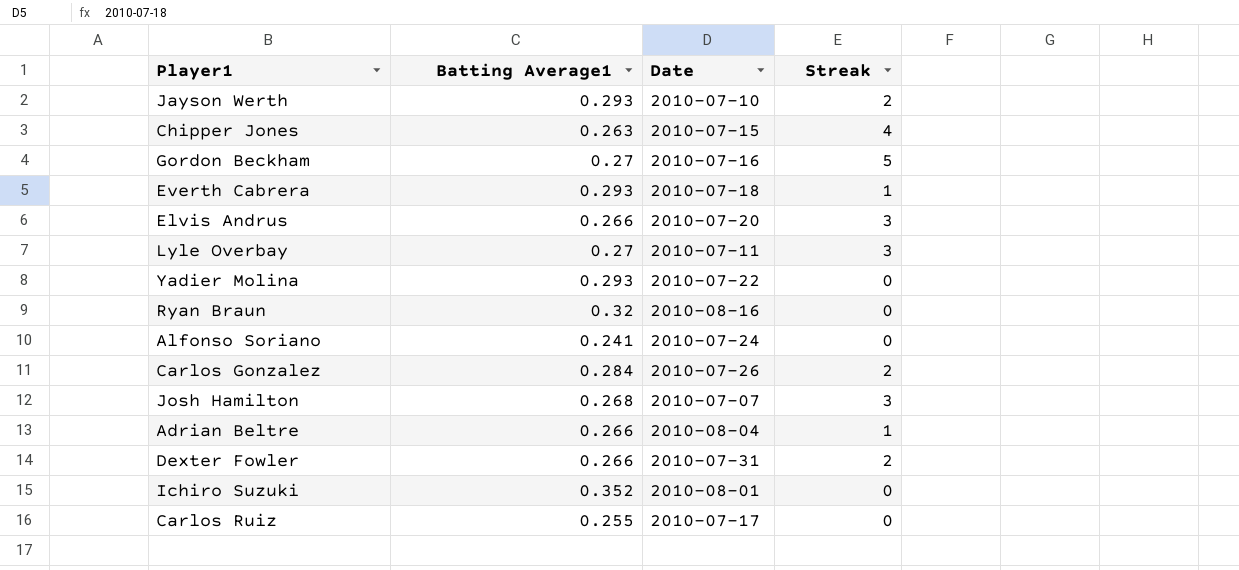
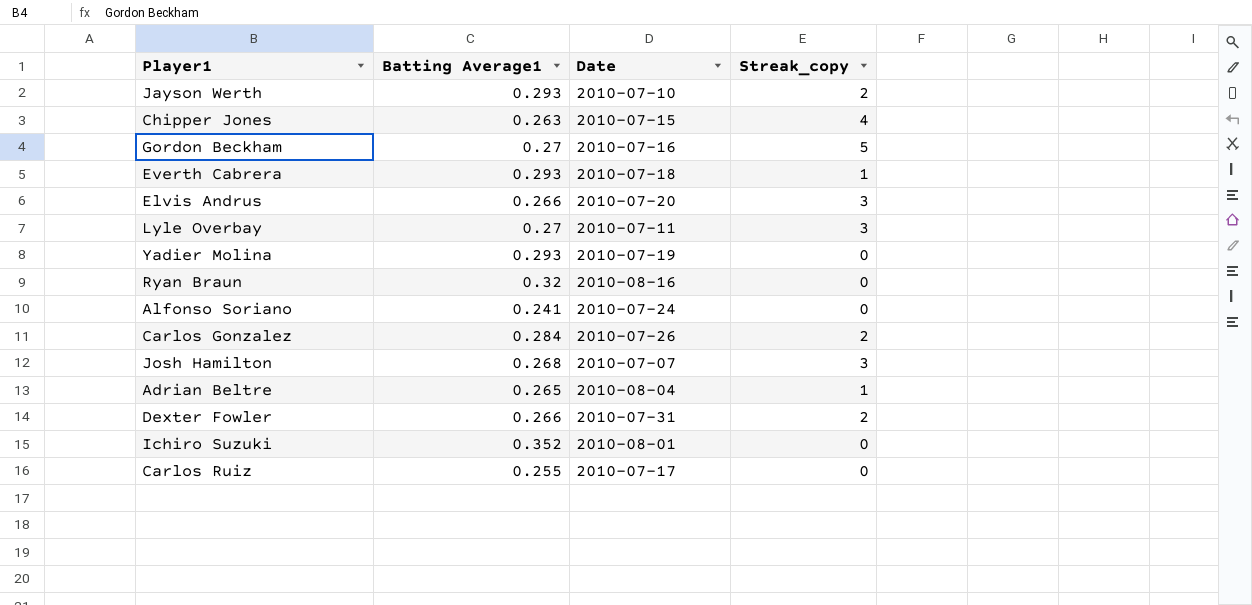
column name: Streak -> Streak_copy
Yadier Molina | Date: 2010-07-22 -> 2010-07-19
Adrian Beltre | Batting Average1: 0.266 -> 0.265

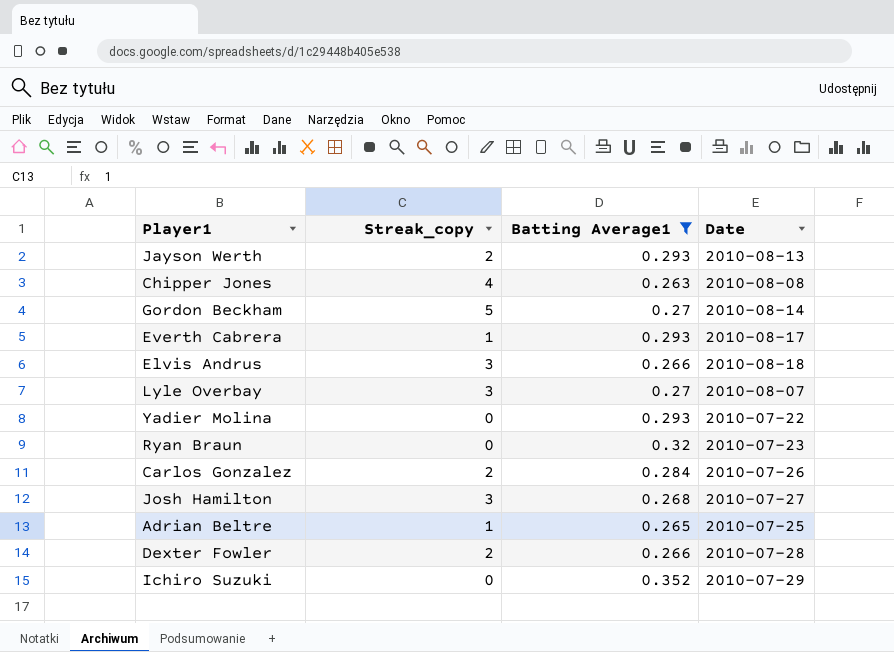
filter: none -> Batting Average1 >= 0.263
column Streak_copy | position: 4 -> 2
Jayson Werth | Date: 2010-07-10 -> 2010-08-13
Chipper Jones | Date: 2010-07-15 -> 2010-08-08
Gordon Beckham | Date: 2010-07-16 -> 2010-08-14
Everth Cabrera | Date: 2010-07-18 -> 2010-08-17
Elvis Andrus | Date: 2010-07-20 -> 2010-08-18
Lyle Overbay | Date: 2010-07-11 -> 2010-08-07
Yadier Molina | Date: 2010-07-19 -> 2010-07-22
Ryan Braun | Date: 2010-08-16 -> 2010-07-23
Josh Hamilton | Date: 2010-07-07 -> 2010-07-27
Adrian Beltre | Date: 2010-08-04 -> 2010-07-25
Dexter Fowler | Date: 2010-07-31 -> 2010-07-28
Ichiro Suzuki | Date: 2010-08-01 -> 2010-07-29

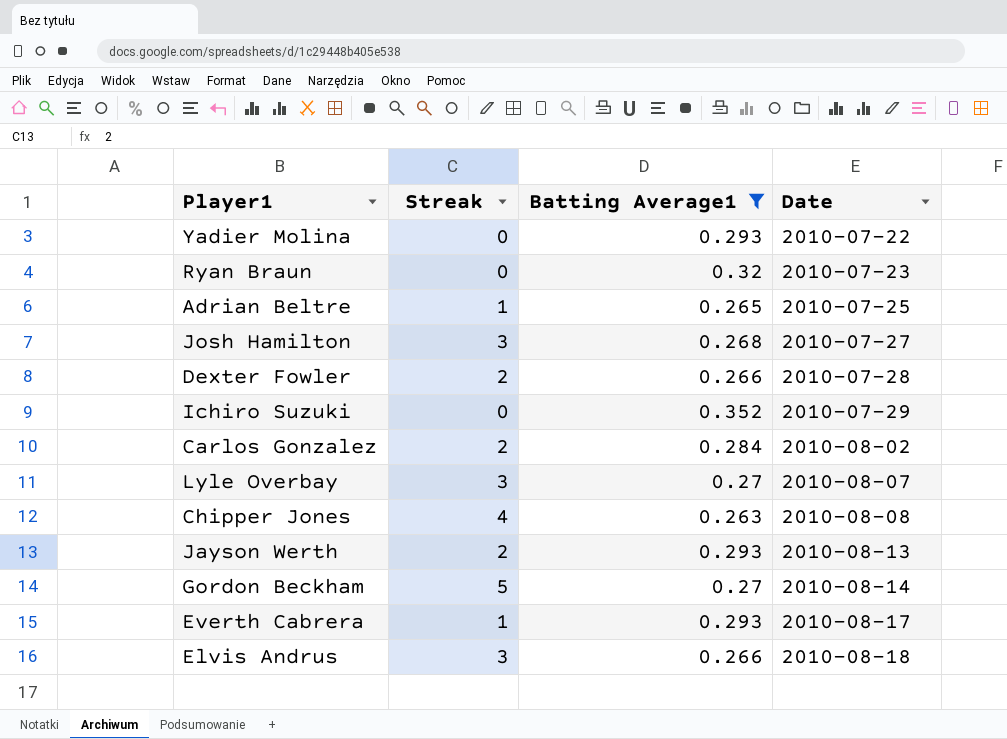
row order: none -> Date ascending
column name: Streak_copy -> Streak
Carlos Gonzalez | Date: 2010-07-26 -> 2010-08-02

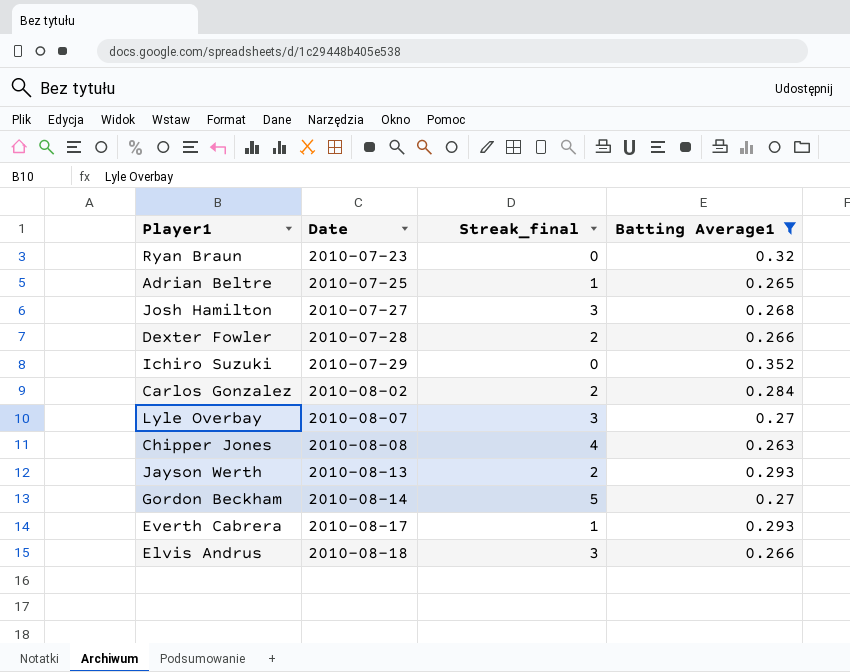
column Date | position: 4 -> 2
column name: Streak -> Streak_final
row Yadier Molina: 0 | 0.293 | 2010-07-22 -> none

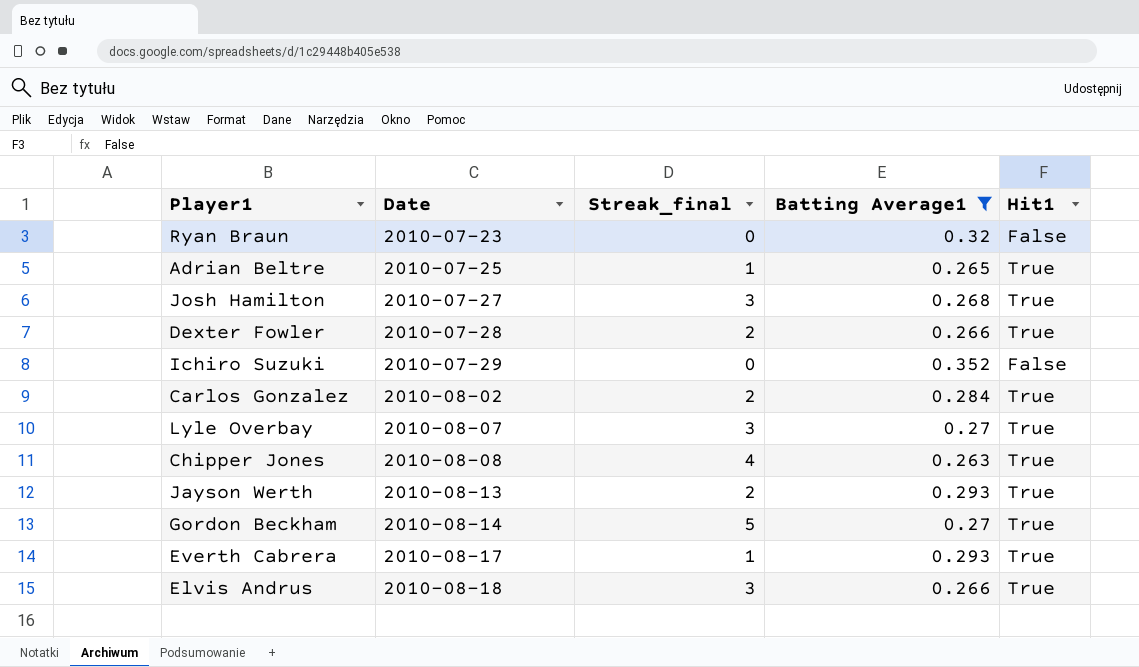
column Hit1 | position: none -> 5

